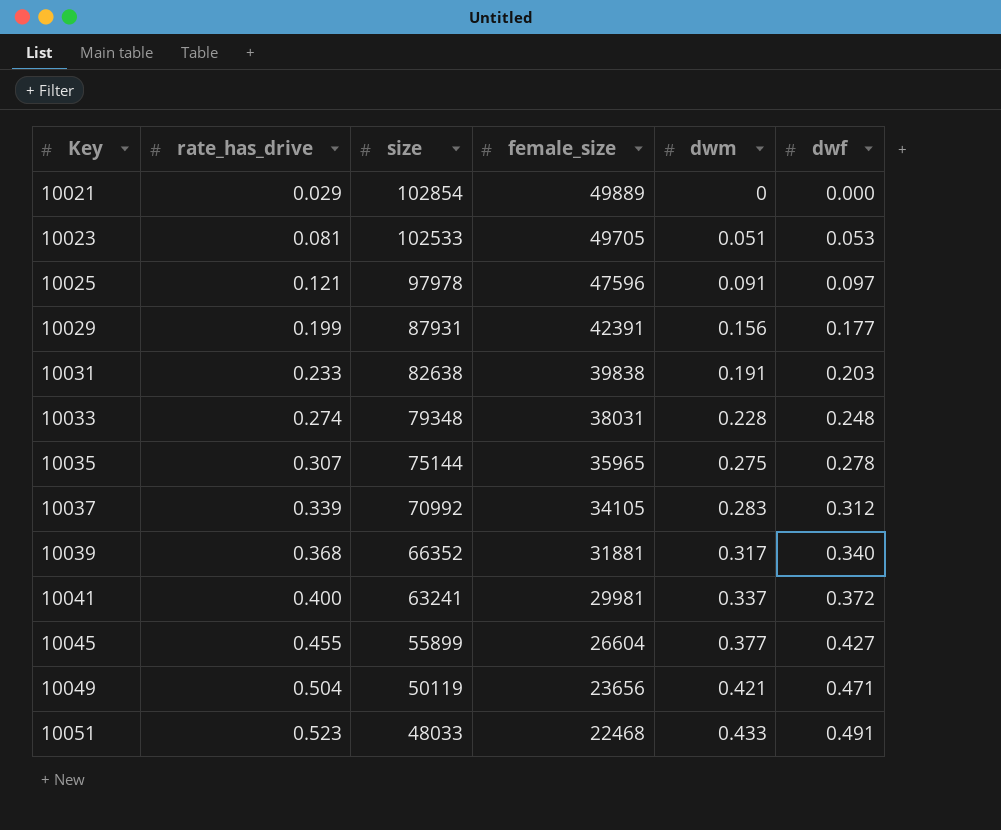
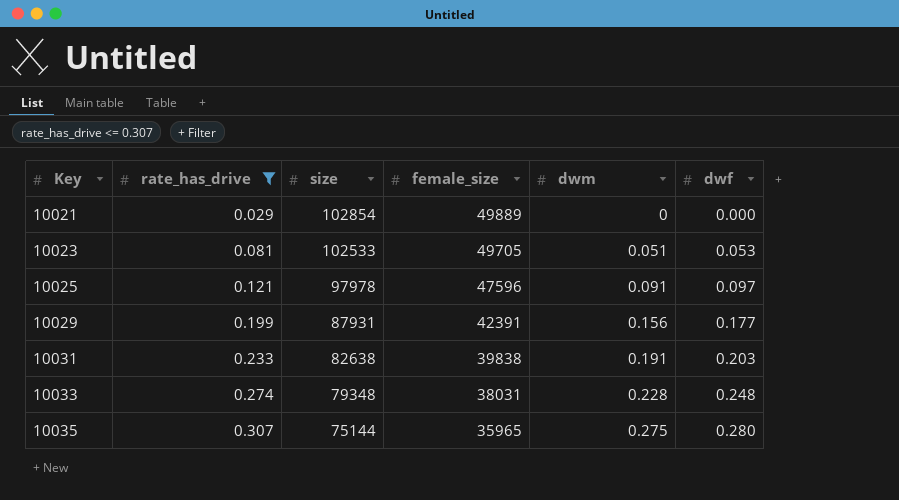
filter: none -> rate_has_drive <= 0.307
10035 | dwf: 0.278 -> 0.280

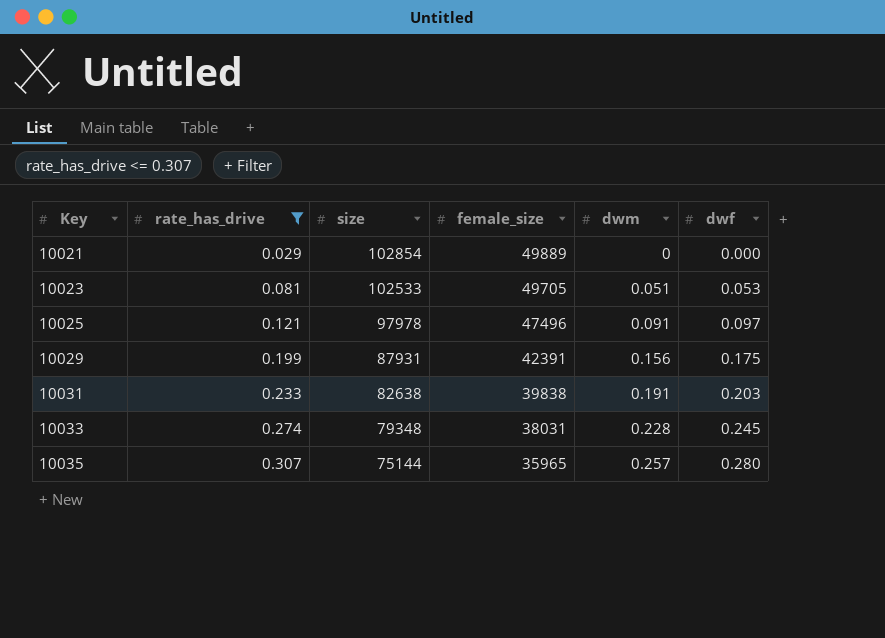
10025 | female_size: 47596 -> 47496
10029 | dwf: 0.177 -> 0.175
10033 | dwf: 0.248 -> 0.245
10035 | dwm: 0.275 -> 0.257

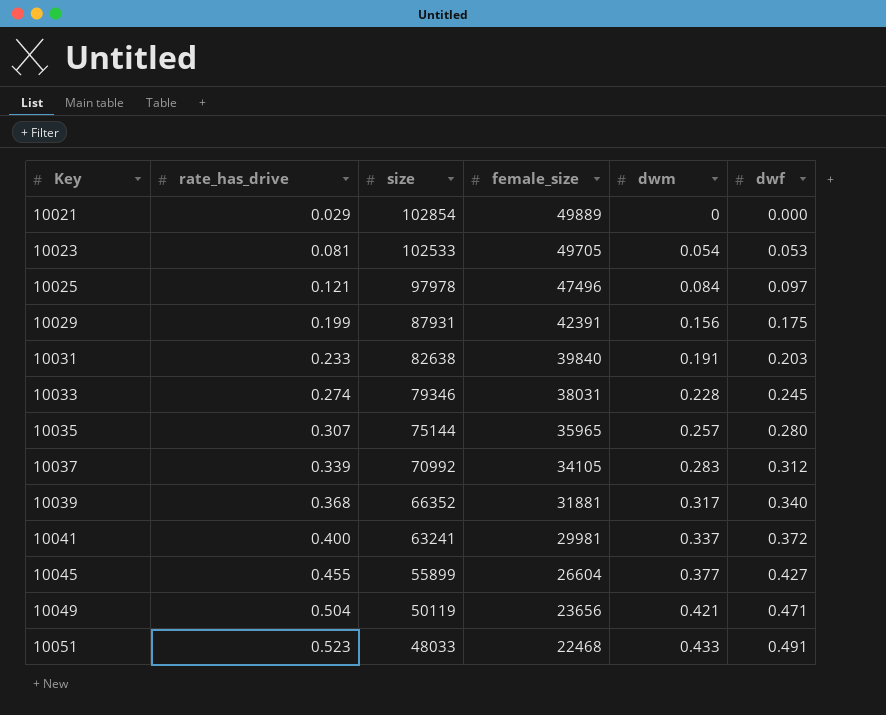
filter: rate_has_drive <= 0.307 -> none
10023 | dwm: 0.051 -> 0.054
10025 | dwm: 0.091 -> 0.084
10031 | female_size: 39838 -> 39840
10033 | size: 79348 -> 79346

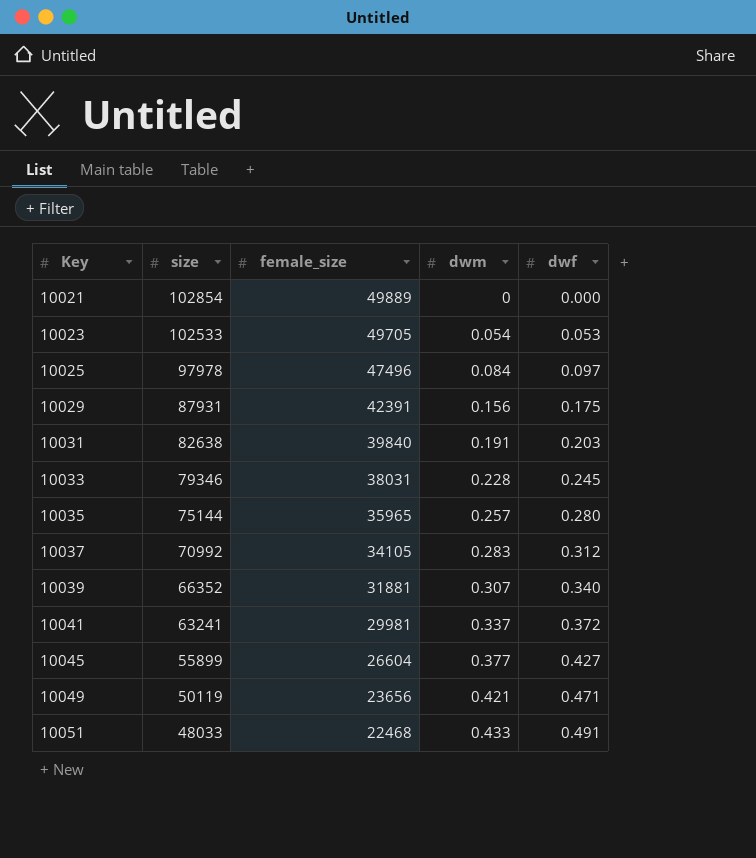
column rate_has_drive | position: 2 -> none
10039 | dwm: 0.317 -> 0.307

